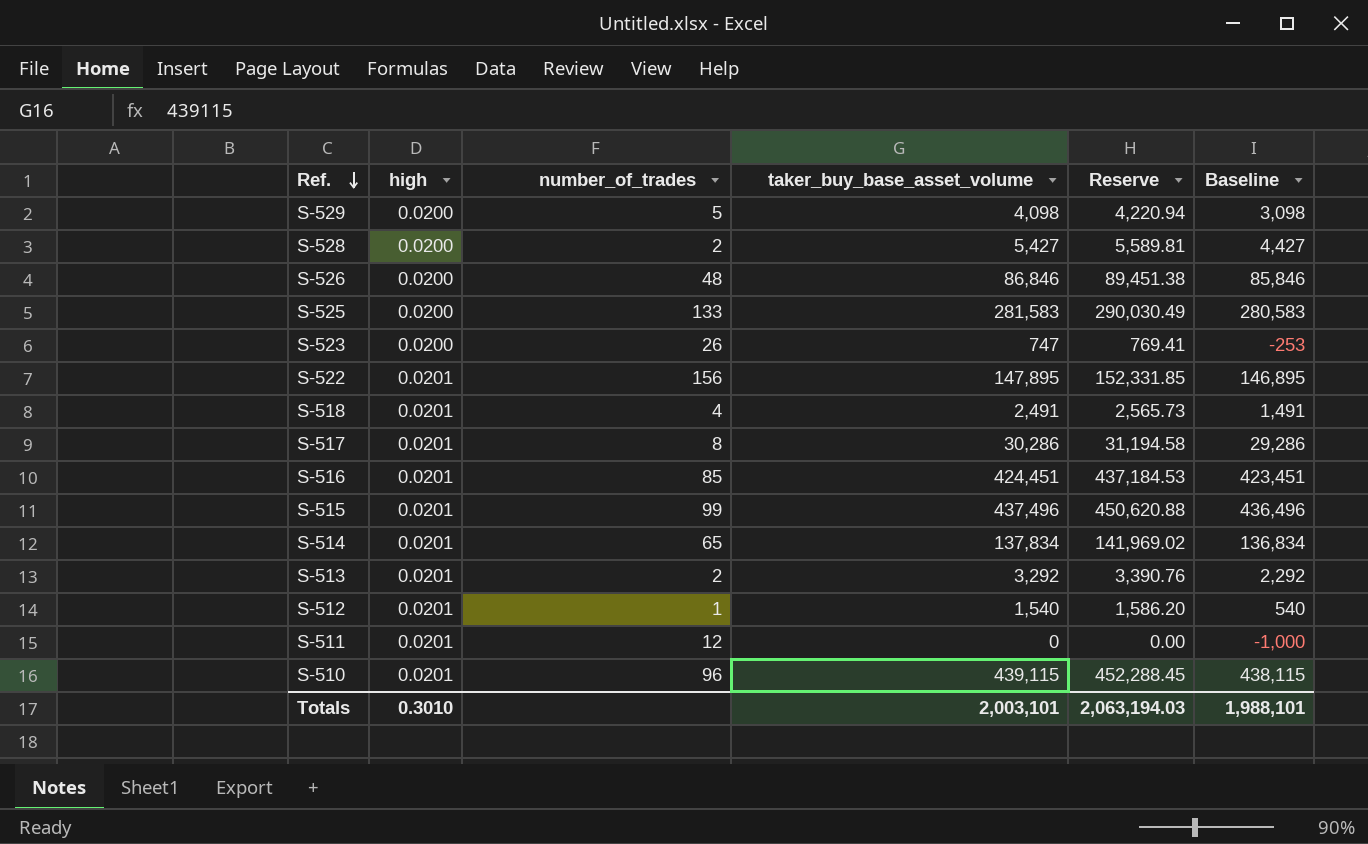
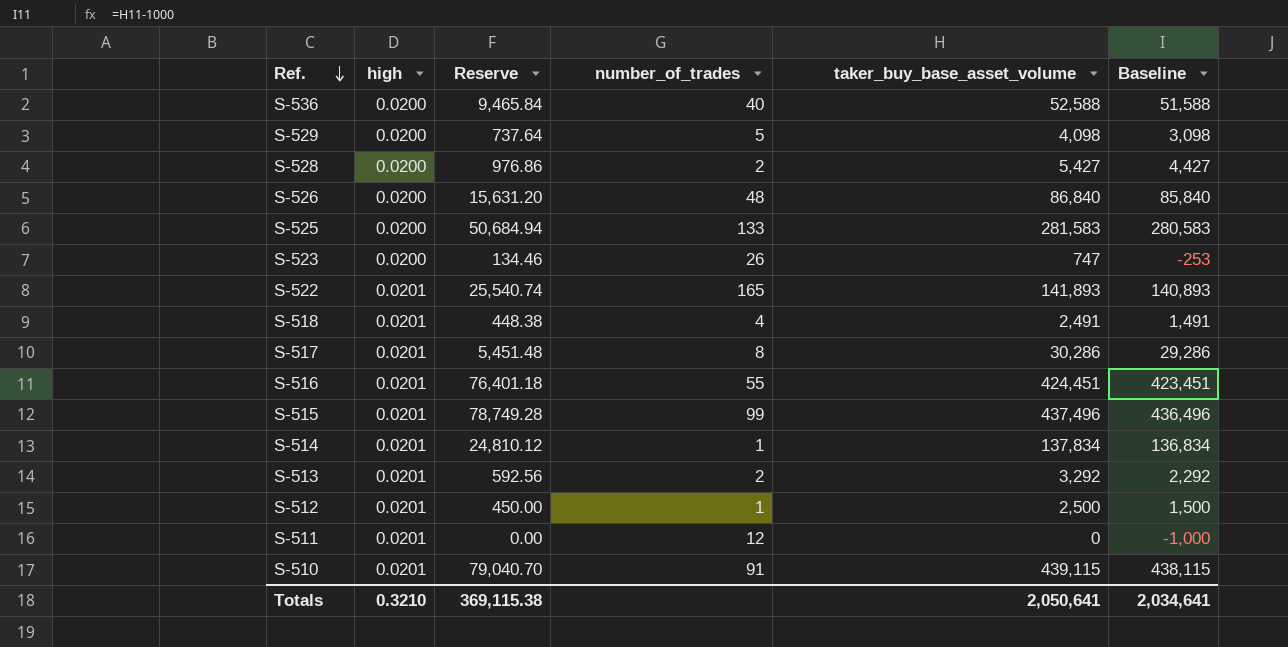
column Reserve | formula: [taker_buy_base_asset_volume] * 1.03 -> [taker_buy_base_asset_volume] * 0.18
column Reserve | position: 5 -> 3
row S-536: none -> 0.0200 | 9,465.84 | 40 | 52,588 | 51,588
S-526 | taker_buy_base_asset_volume: 86,846 -> 86,840
S-526 | Baseline: 85,846 -> 85,840
S-522 | number_of_trades: 156 -> 165
S-522 | taker_buy_base_asset_volume: 147,895 -> 141,893
S-522 | Baseline: 146,895 -> 140,893
S-516 | number_of_trades: 85 -> 55
S-514 | number_of_trades: 65 -> 1
S-512 | taker_buy_base_asset_volume: 1,540 -> 2,500
S-512 | Baseline: 540 -> 1,500
S-510 | number_of_trades: 96 -> 91
Totals | high: 0.3010 -> 0.3210
Totals | Reserve: 2,063,194.03 -> 369,115.38
Totals | taker_buy_base_asset_volume: 2,003,101 -> 2,050,641
Totals | Baseline: 1,988,101 -> 2,034,641

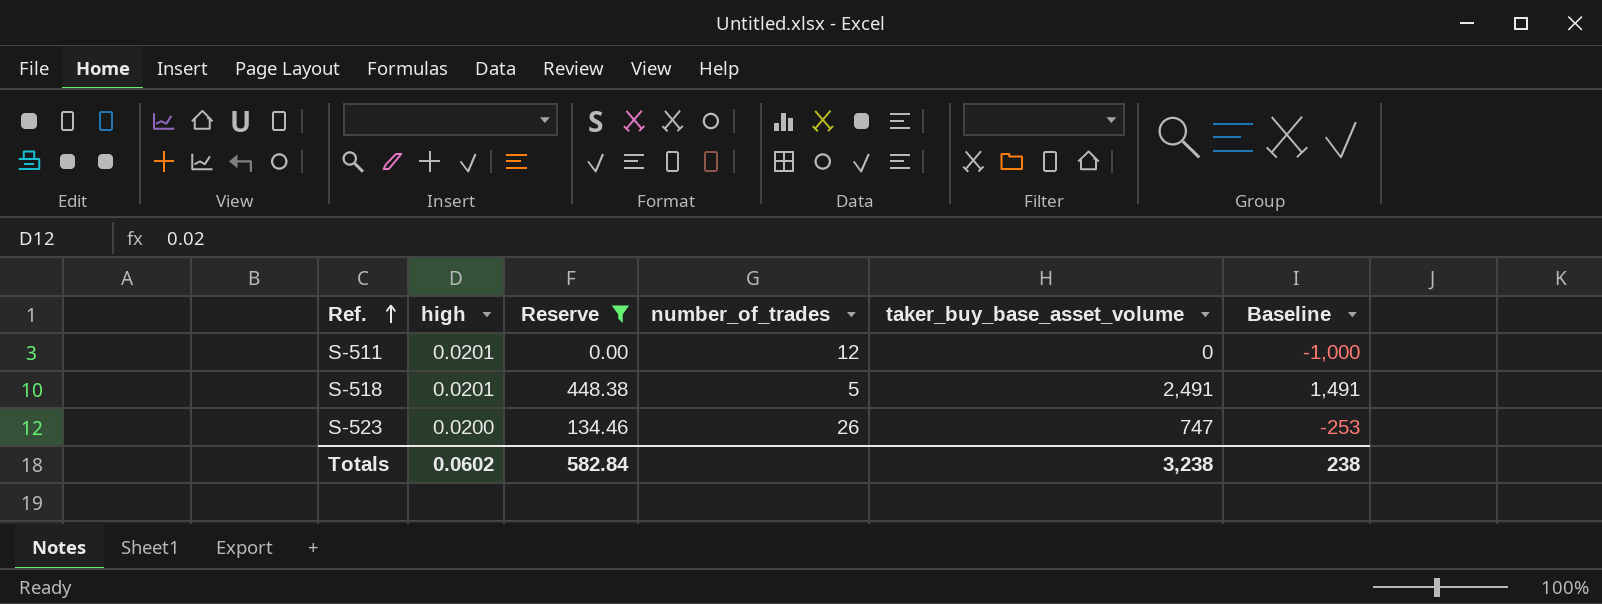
filter: none -> Reserve <= 448.38
row order: Ref. descending -> Ref. ascending
S-518 | number_of_trades: 4 -> 5
Totals | high: 0.3210 -> 0.0602
Totals | Reserve: 369,115.38 -> 582.84
Totals | taker_buy_base_asset_volume: 2,050,641 -> 3,238
Totals | Baseline: 2,034,641 -> 238

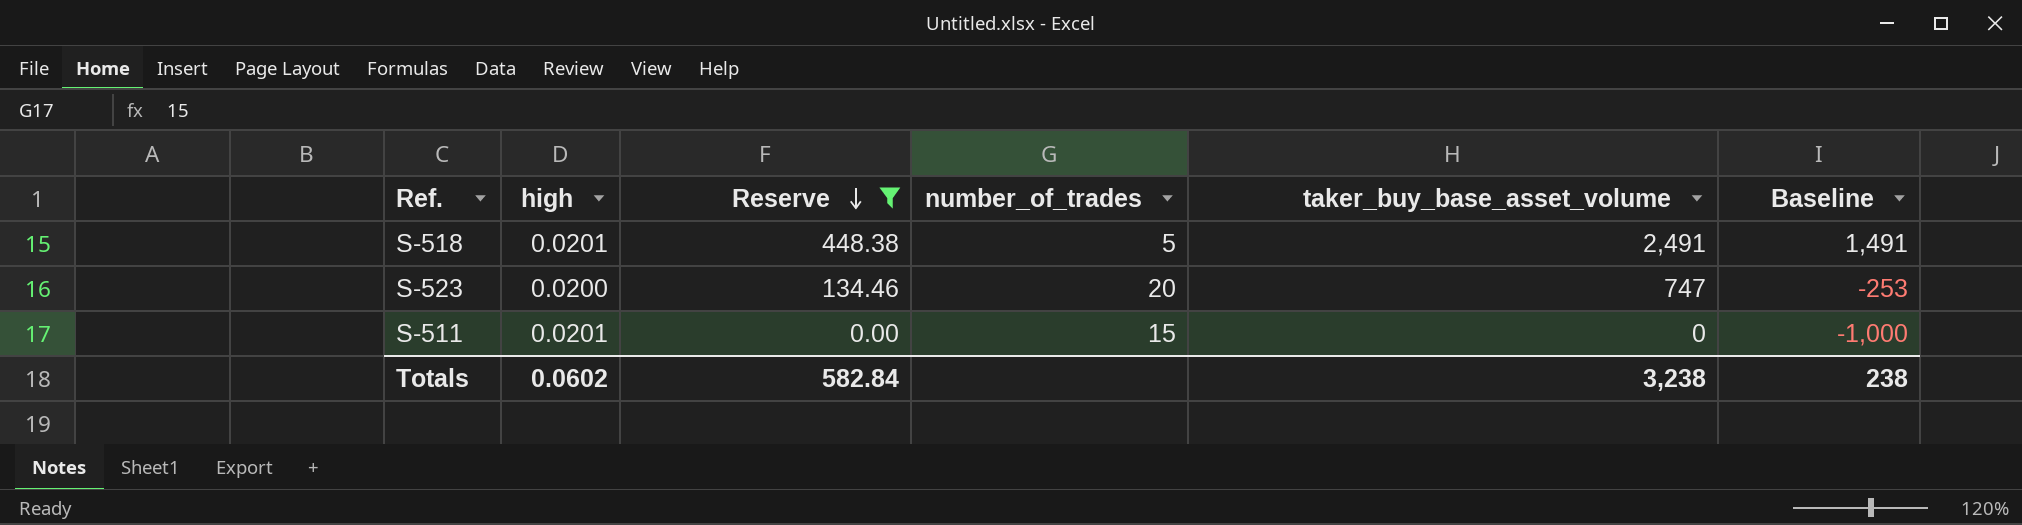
row order: Ref. ascending -> Reserve descending
S-523 | number_of_trades: 26 -> 20
S-511 | number_of_trades: 12 -> 15

